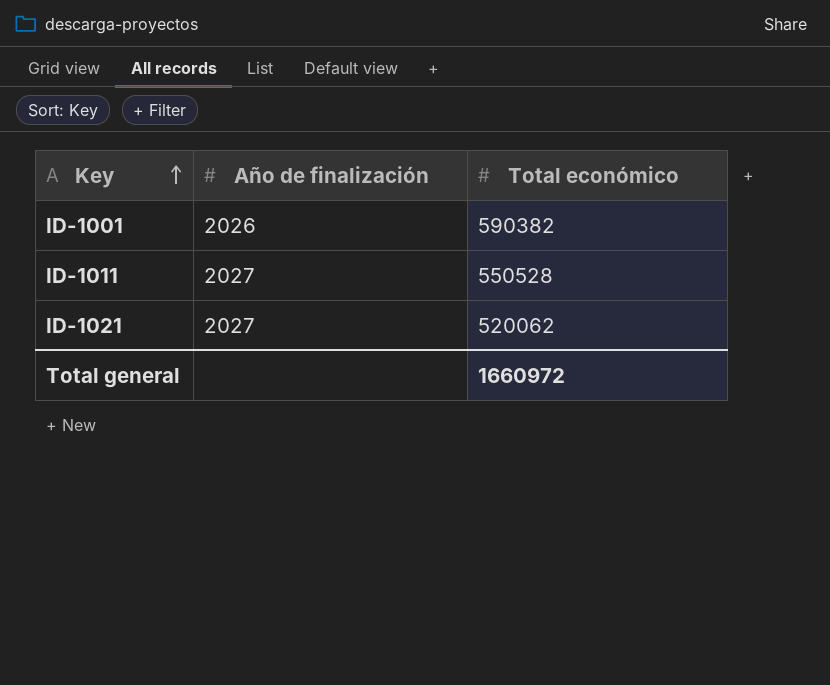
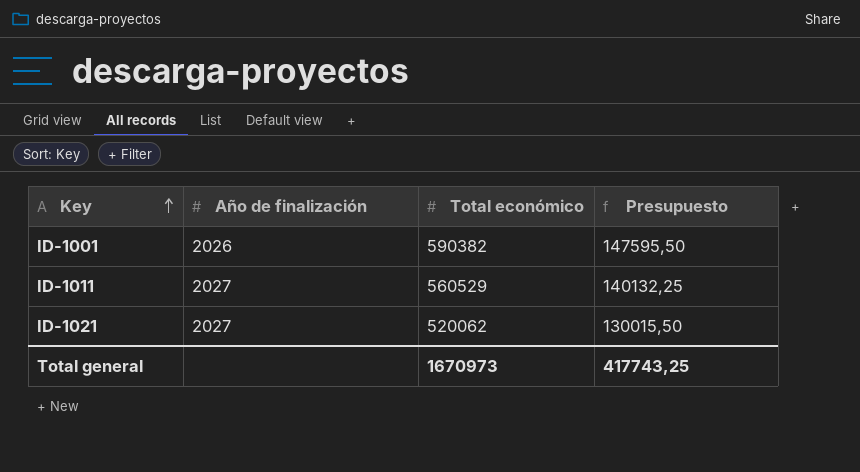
column Presupuesto | formula: none -> [Total económico] * 0,25
ID-1011 | Total económico: 550528 -> 560529
Total general | Total económico: 1660972 -> 1670973

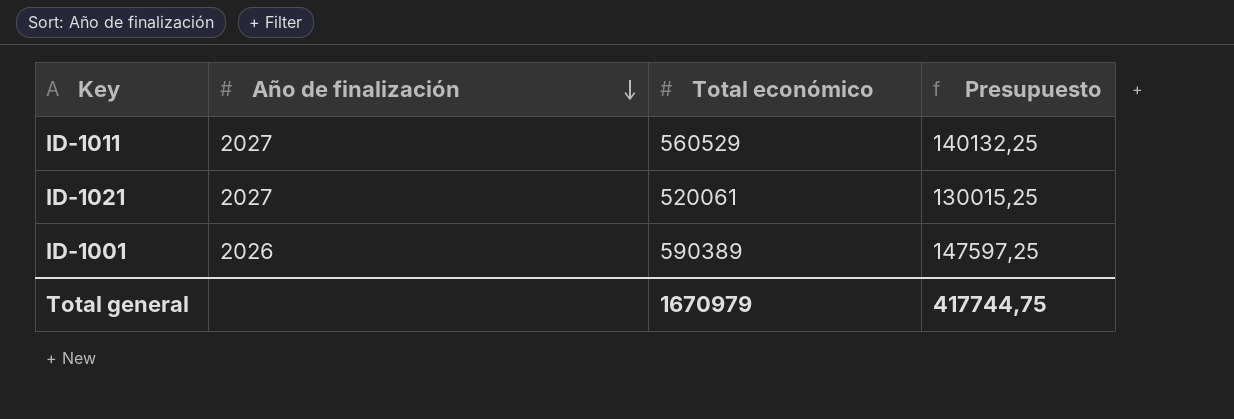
row order: Key ascending -> Año de finalización descending
ID-1021 | Total económico: 520062 -> 520061
ID-1021 | Presupuesto: 130015,50 -> 130015,25
ID-1001 | Total económico: 590382 -> 590389
ID-1001 | Presupuesto: 147595,50 -> 147597,25
Total general | Total económico: 1670973 -> 1670979
Total general | Presupuesto: 417743,25 -> 417744,75

